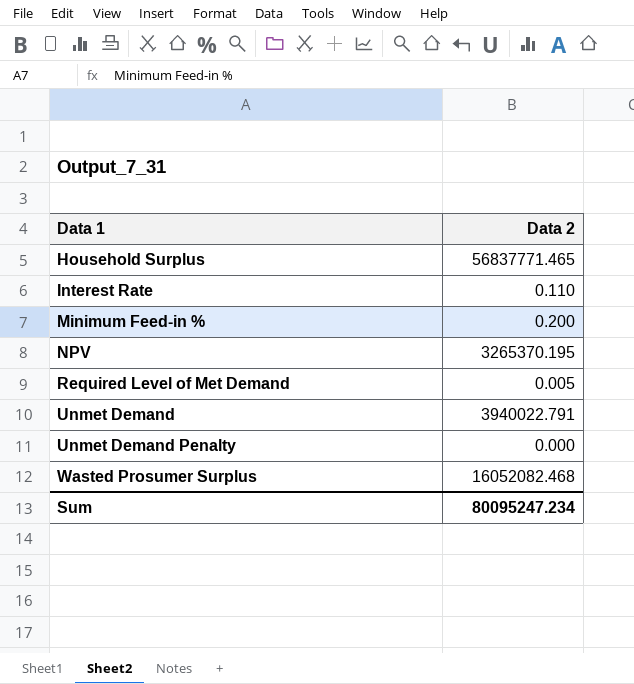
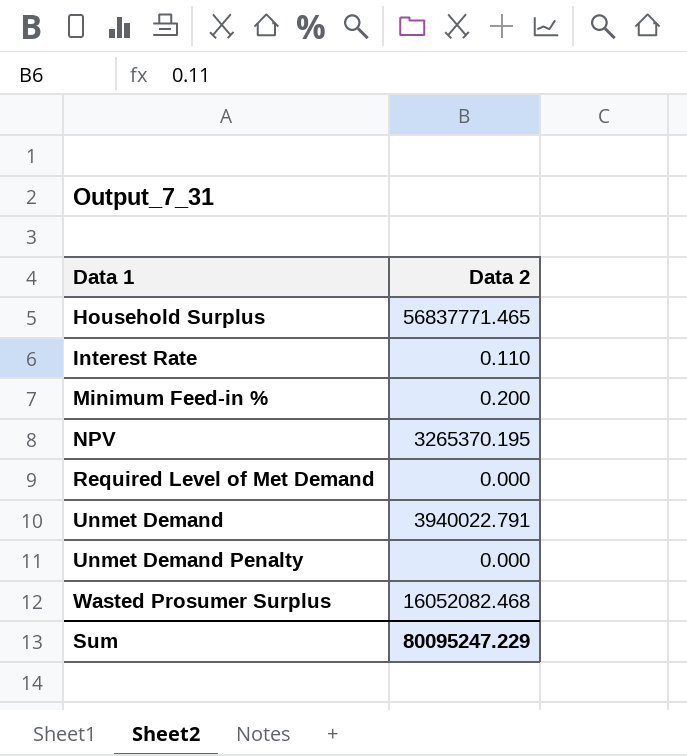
Required Level of Met Demand | Data 2: 0.005 -> 0.000
Sum | Data 2: 80095247.234 -> 80095247.229

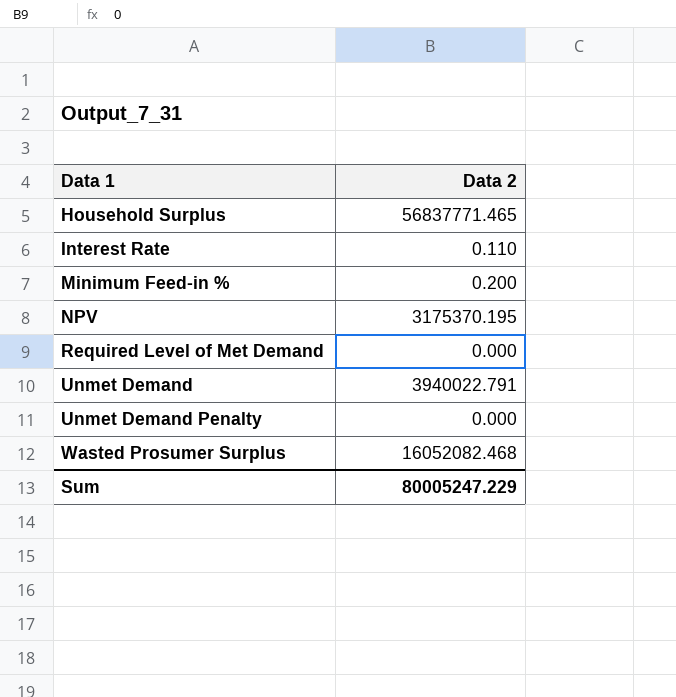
NPV | Data 2: 3265370.195 -> 3175370.195
Sum | Data 2: 80095247.229 -> 80005247.229

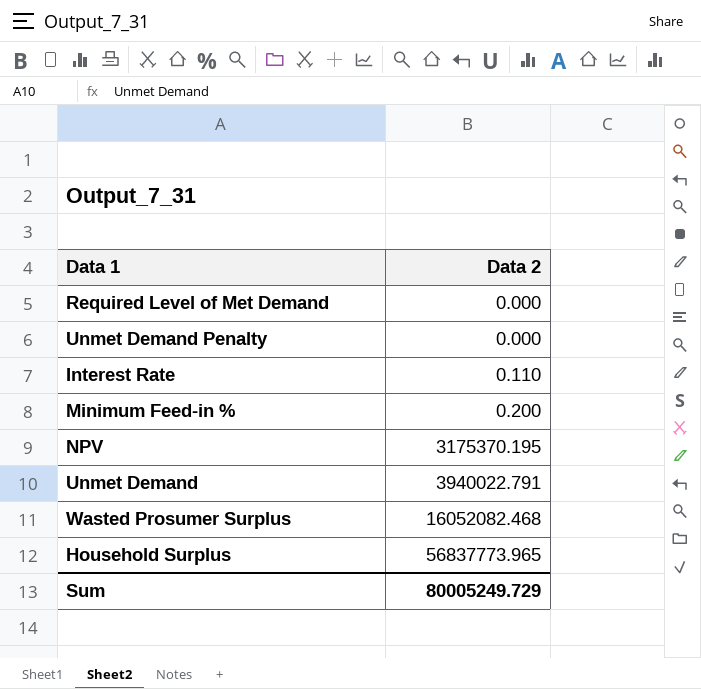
row order: Data 1 ascending -> Data 2 ascending
Household Surplus | Data 2: 56837771.465 -> 56837773.965
Sum | Data 2: 80005247.229 -> 80005249.729

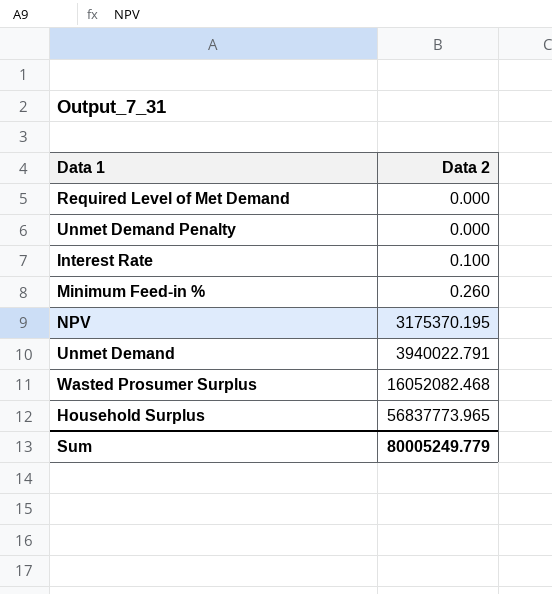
Interest Rate | Data 2: 0.110 -> 0.100
Minimum Feed-in % | Data 2: 0.200 -> 0.260
Sum | Data 2: 80005249.729 -> 80005249.779

